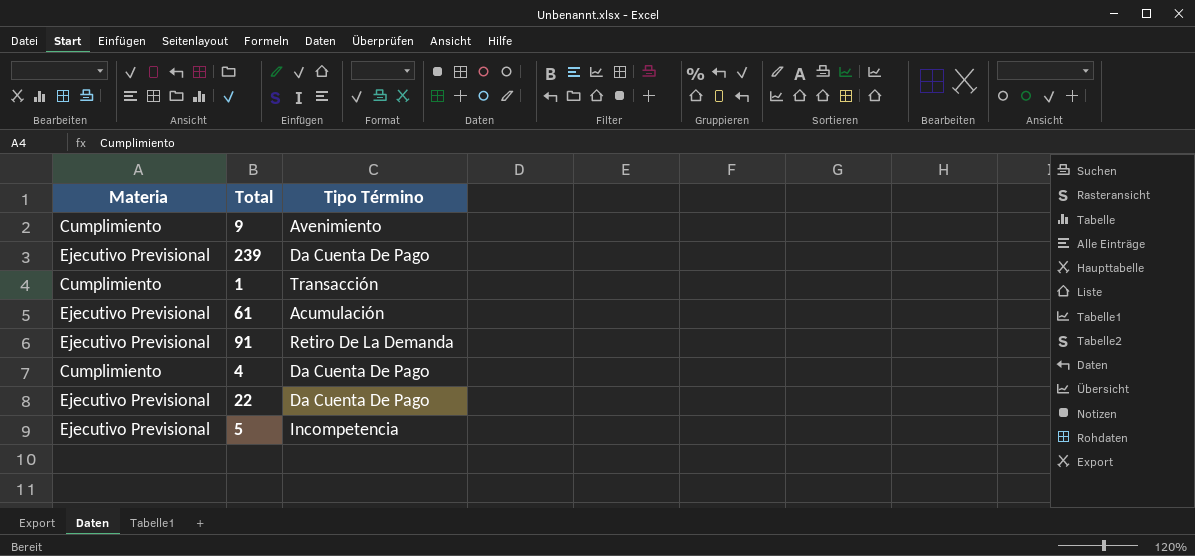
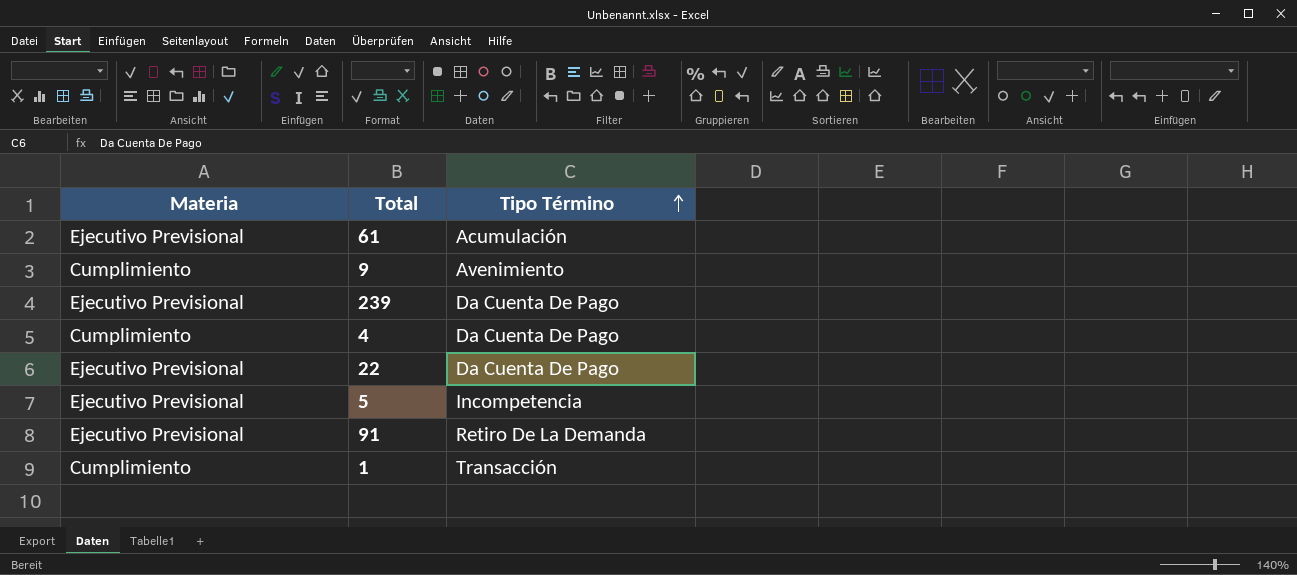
row order: none -> Tipo Término ascending

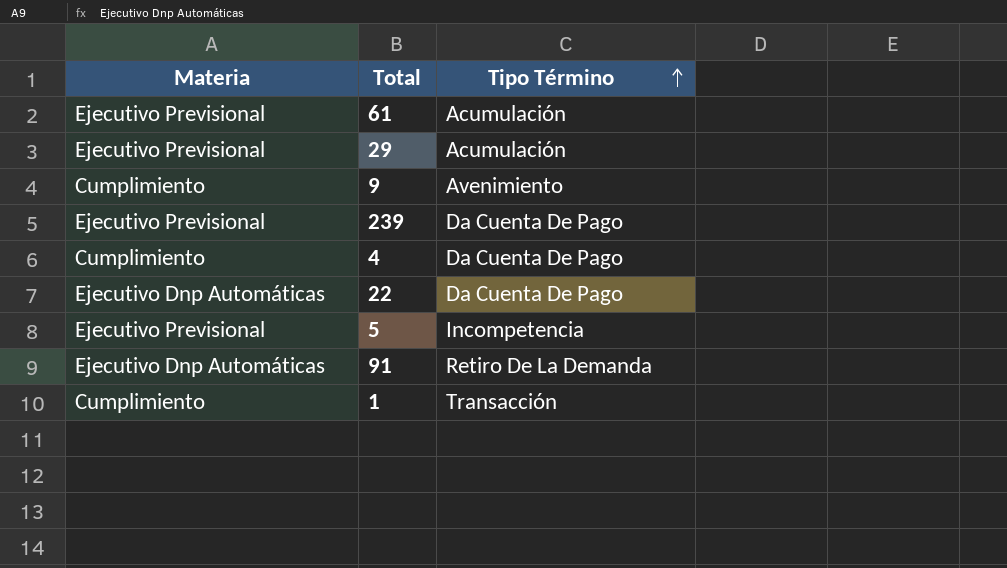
row 29: none -> Ejecutivo Previsional | Acumulación
22 | Materia: Ejecutivo Previsional -> Ejecutivo Dnp Automáticas
91 | Materia: Ejecutivo Previsional -> Ejecutivo Dnp Automáticas

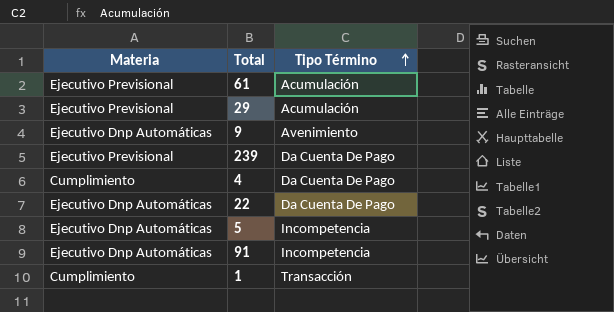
9 | Materia: Cumplimiento -> Ejecutivo Dnp Automáticas
5 | Materia: Ejecutivo Previsional -> Ejecutivo Dnp Automáticas
91 | Tipo Término: Retiro De La Demanda -> Incompetencia

